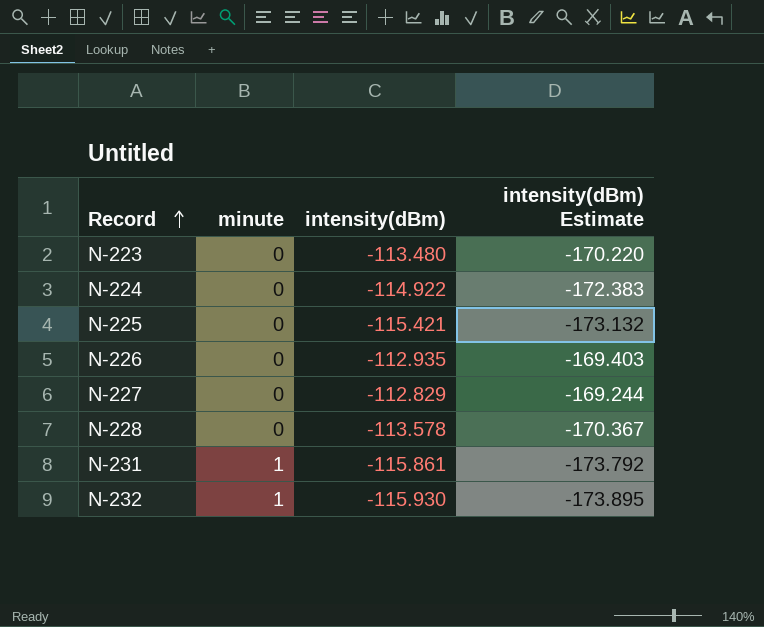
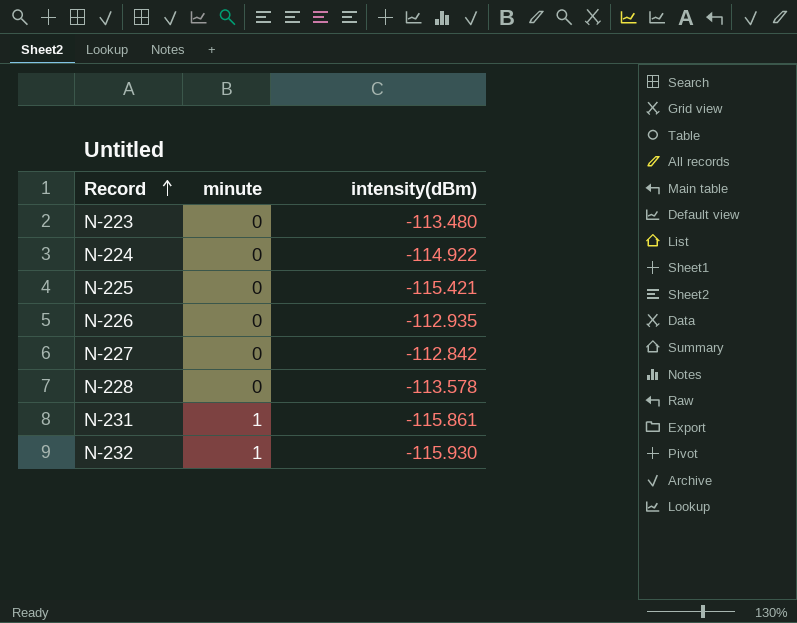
column intensity(dBm) Estimate | formula: [intensity(dBm)] * 1.5 -> none
N-227 | intensity(dBm): -112.829 -> -112.842

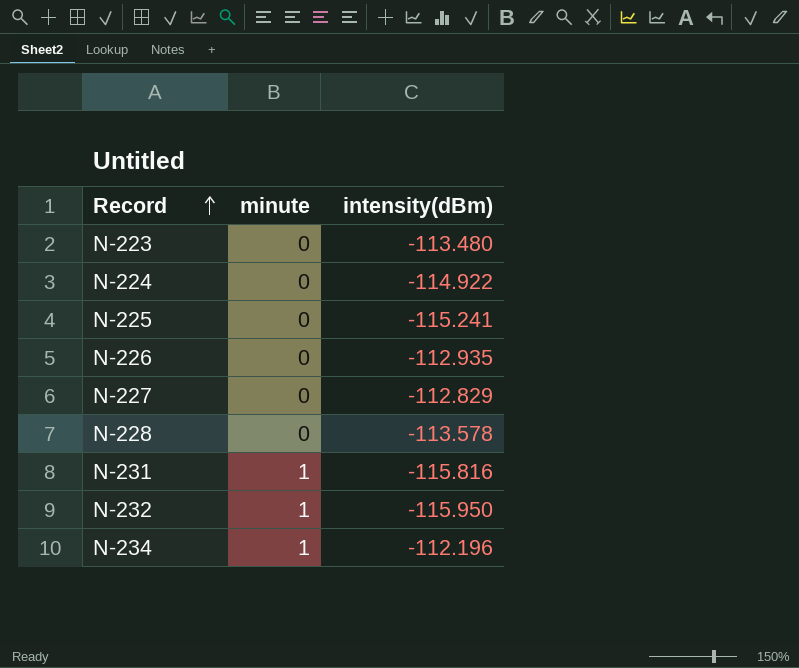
N-225 | intensity(dBm): -115.421 -> -115.241
N-227 | intensity(dBm): -112.842 -> -112.829
N-231 | intensity(dBm): -115.861 -> -115.816
N-232 | intensity(dBm): -115.930 -> -115.950
row N-234: none -> 1 | -112.196

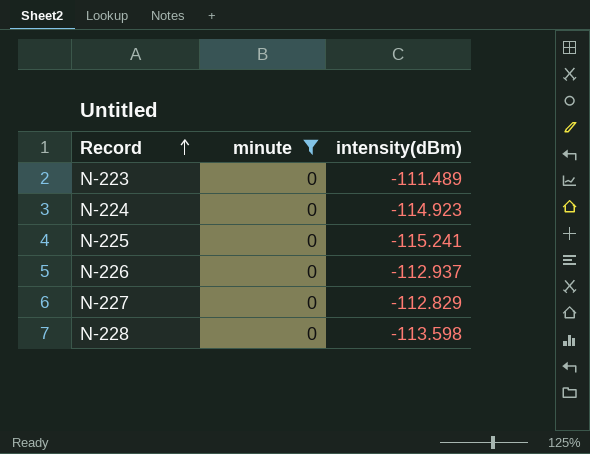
filter: none -> minute = 0
N-223 | intensity(dBm): -113.480 -> -111.489
N-224 | intensity(dBm): -114.922 -> -114.923
N-226 | intensity(dBm): -112.935 -> -112.937
N-228 | intensity(dBm): -113.578 -> -113.598

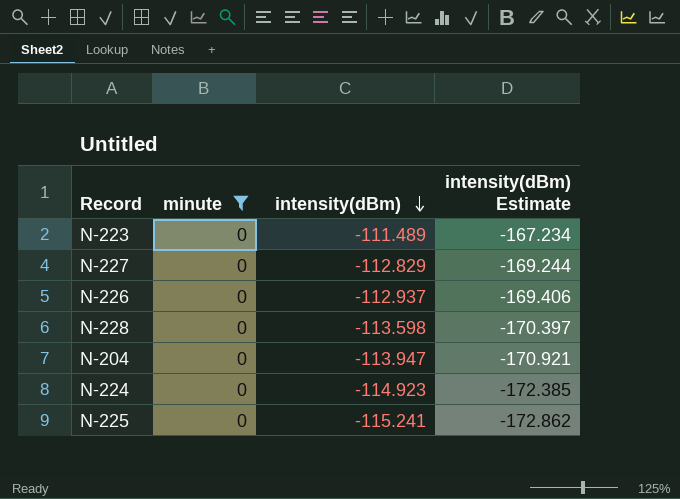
row order: Record ascending -> intensity(dBm) descending
column intensity(dBm) Estimate | formula: none -> [intensity(dBm)] * 1.5
row N-204: none -> 0 | -113.947 | -170.921

